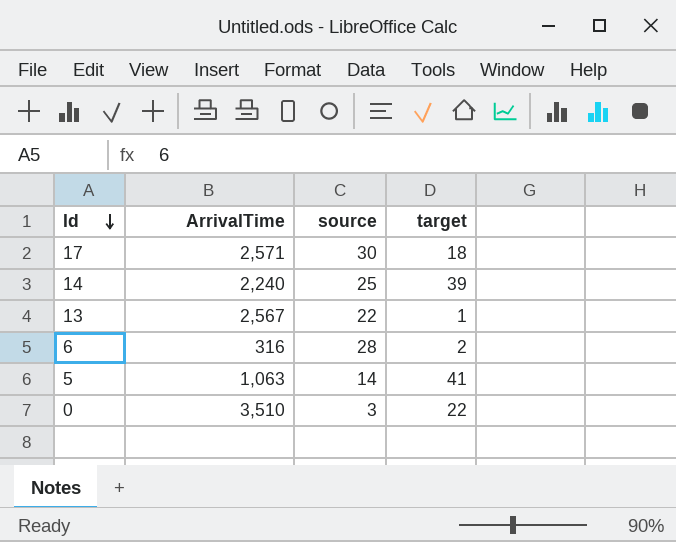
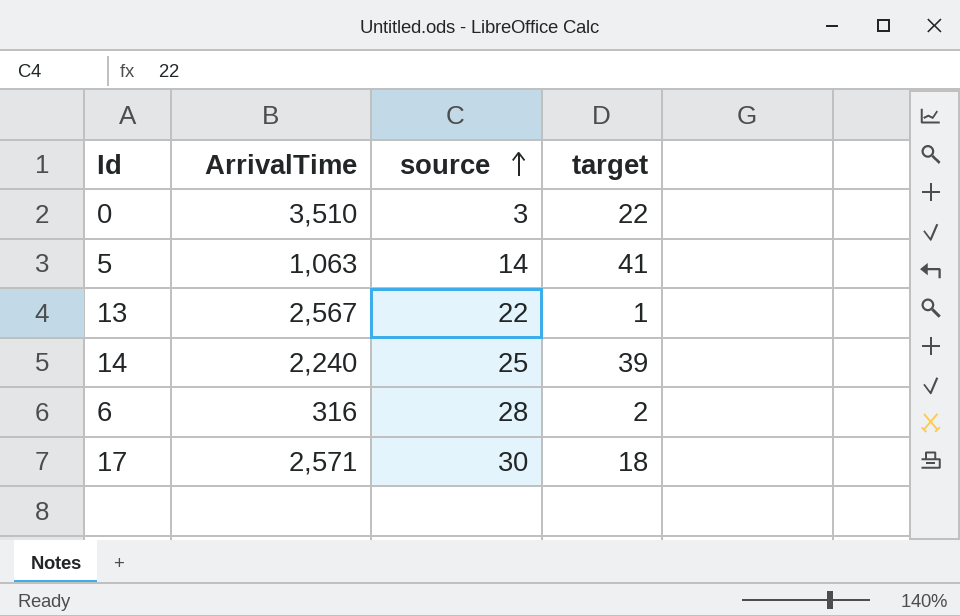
row order: Id descending -> source ascending

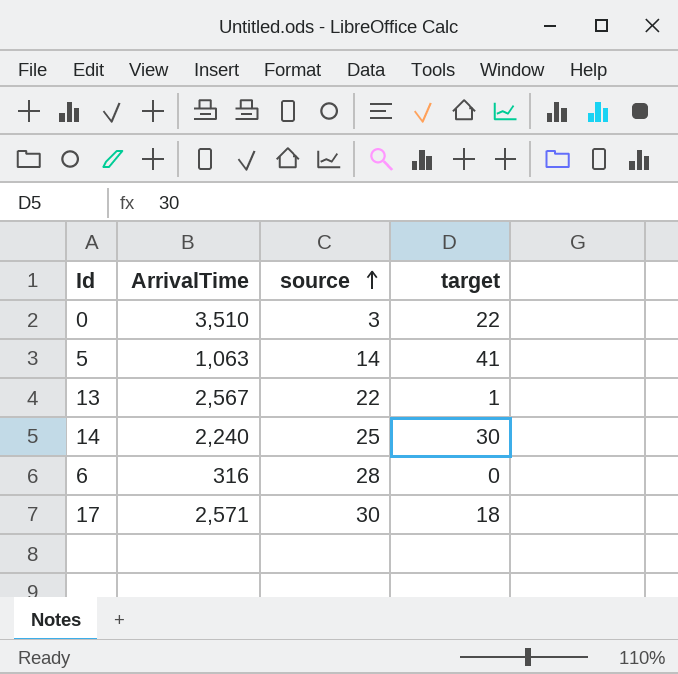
14 | target: 39 -> 30
6 | target: 2 -> 0

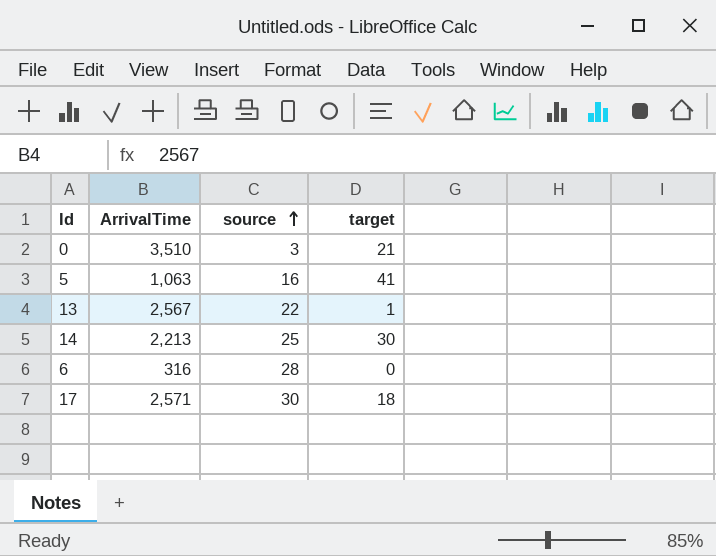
0 | target: 22 -> 21
5 | source: 14 -> 16
14 | ArrivalTime: 2,240 -> 2,213

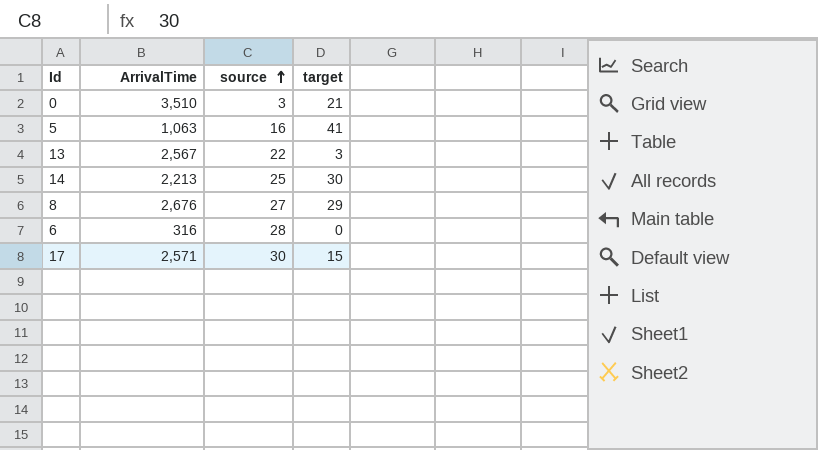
13 | target: 1 -> 3
row 8: none -> 2,676 | 27 | 29
17 | target: 18 -> 15

